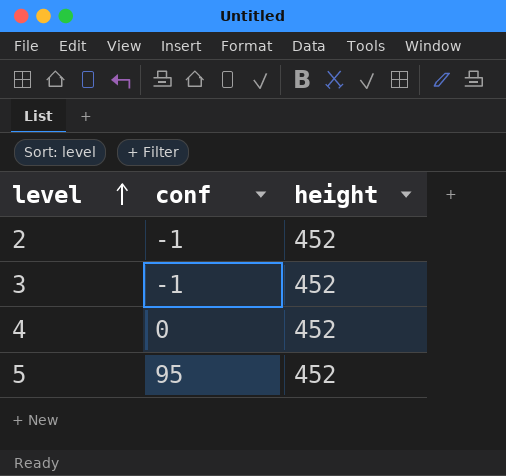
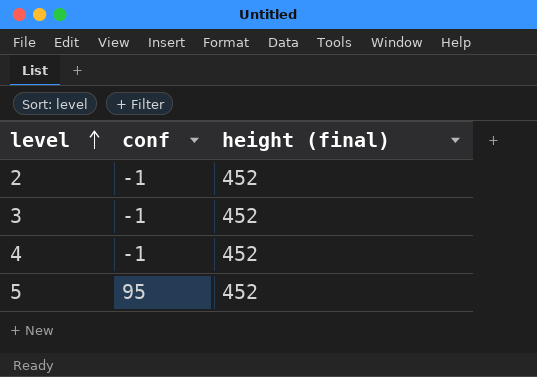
column name: height -> height (final)
4 | conf: 0 -> -1

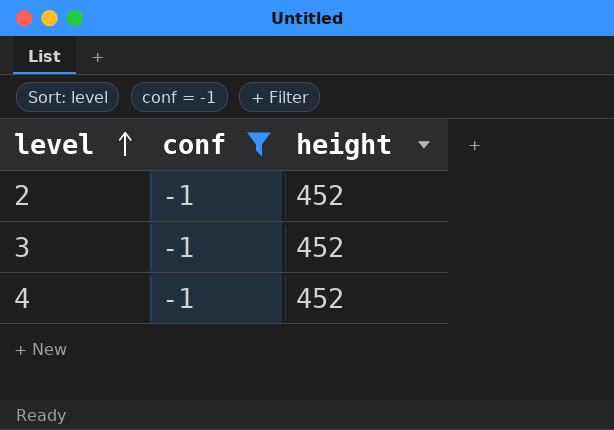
filter: none -> conf = -1
column name: height (final) -> height

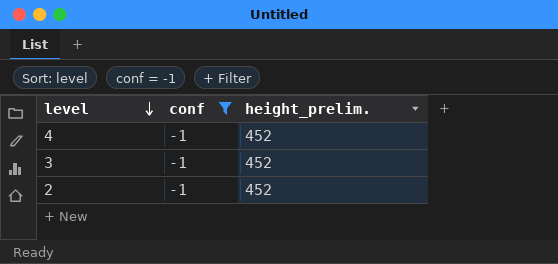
row order: level ascending -> level descending
column name: height -> height_prelim.

